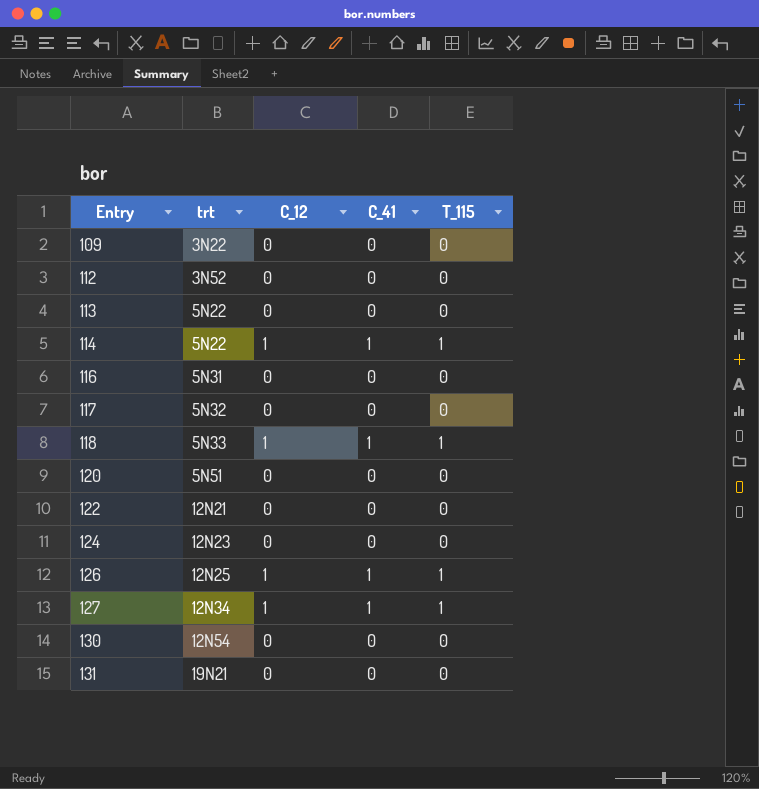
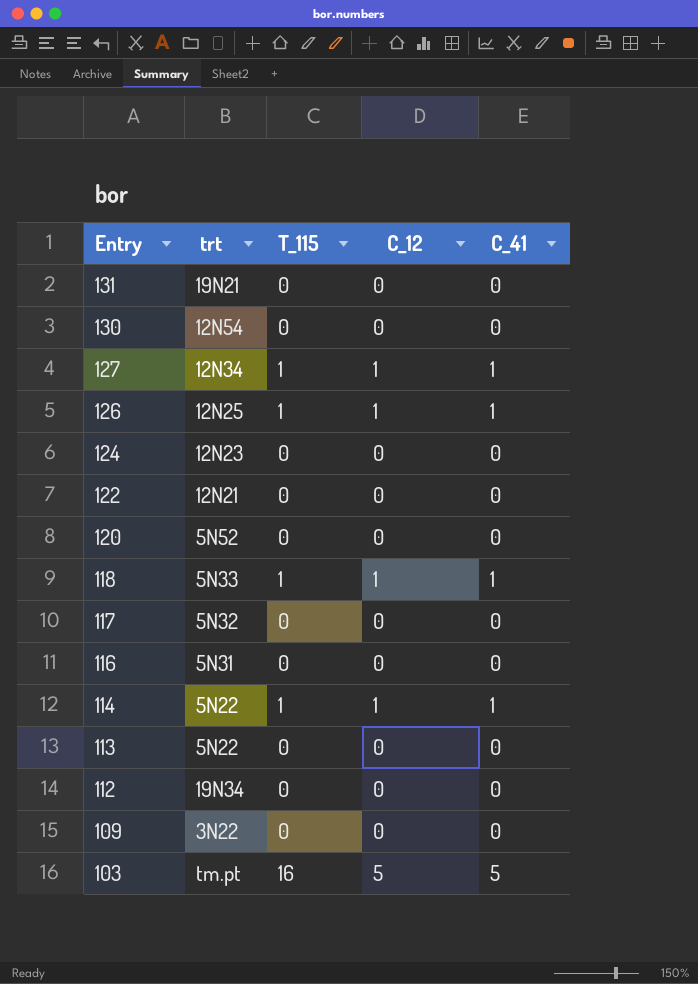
row order: Entry ascending -> Entry descending
column T_115 | position: 5 -> 3
120 | trt: 5N51 -> 5N52
112 | trt: 3N52 -> 19N34
row 103: none -> tm.pt | 16 | 5 | 5

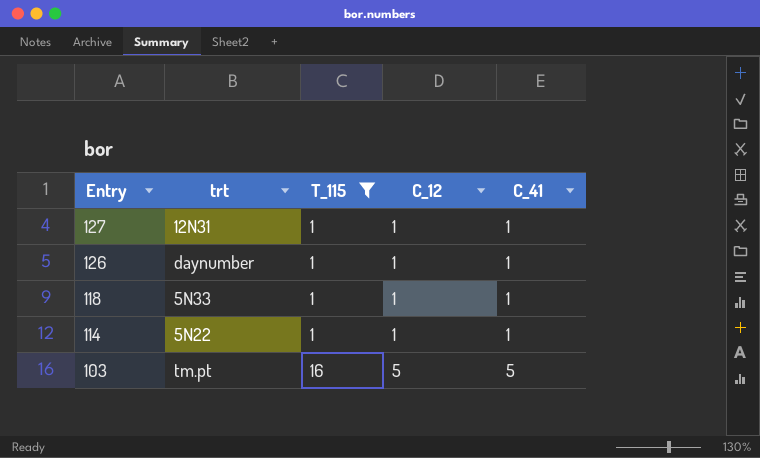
filter: none -> T_115 != 0
127 | trt: 12N34 -> 12N31
126 | trt: 12N25 -> daynumber

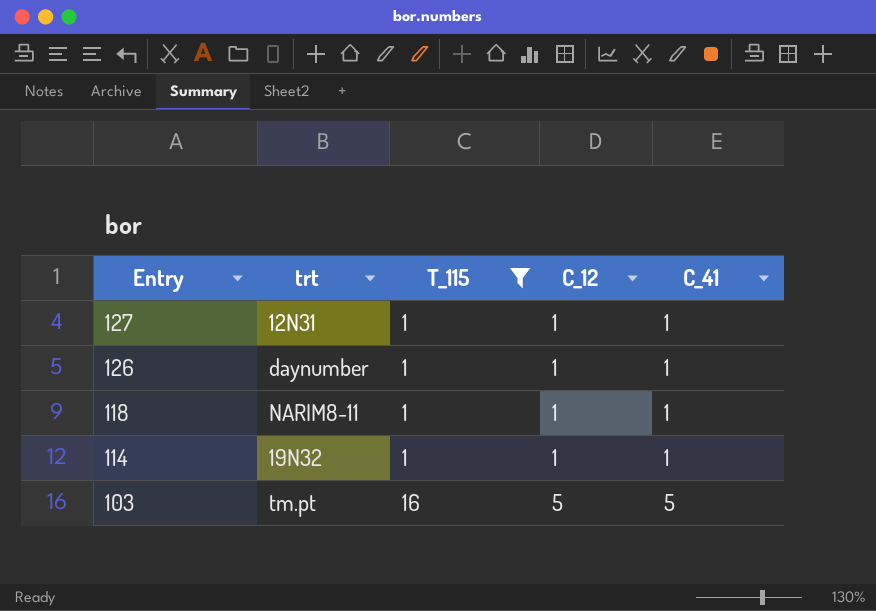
118 | trt: 5N33 -> NARIM8-11
114 | trt: 5N22 -> 19N32

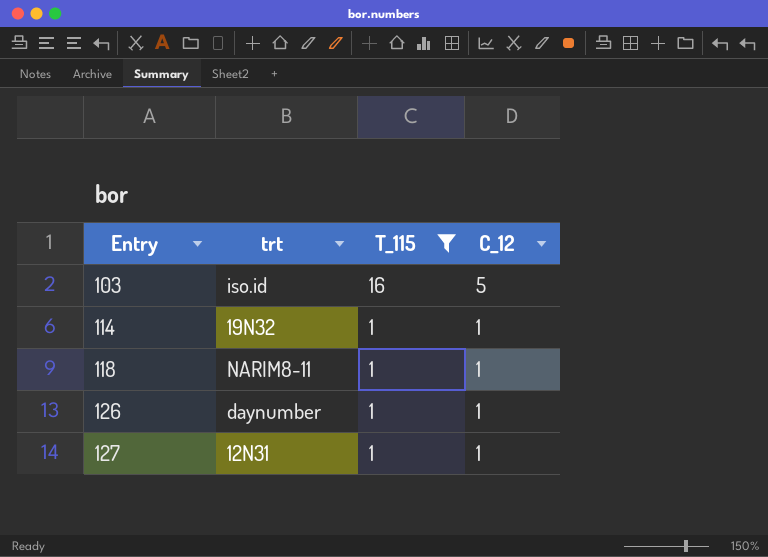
row order: Entry descending -> Entry ascending
column C_41 | position: 5 -> none
103 | trt: tm.pt -> iso.id

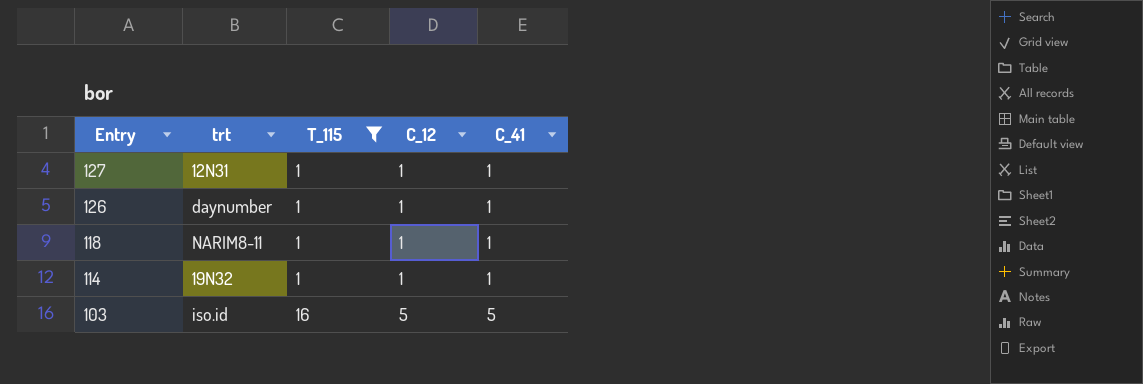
row order: Entry ascending -> Entry descending
column C_41 | position: none -> 5

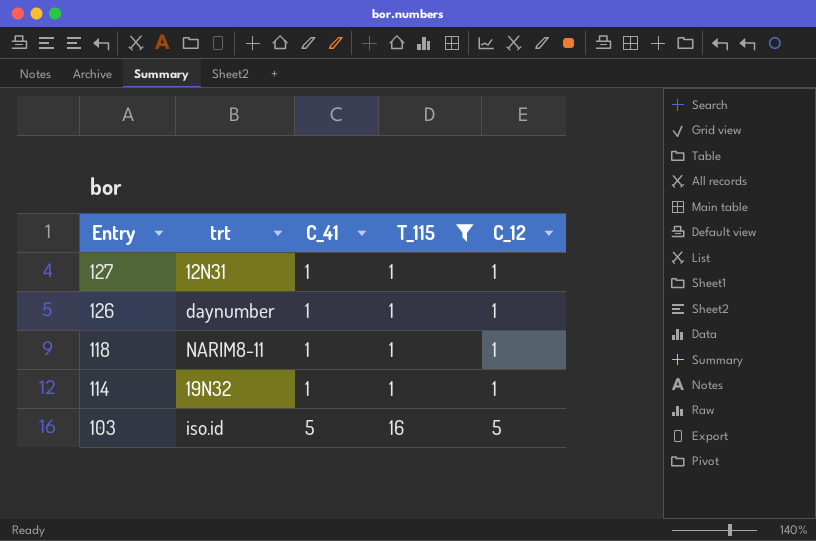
column C_41 | position: 5 -> 3

